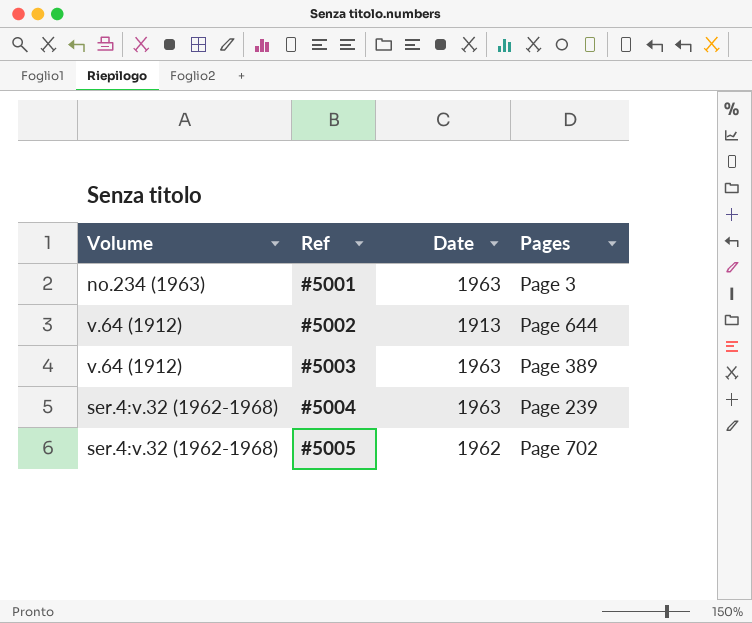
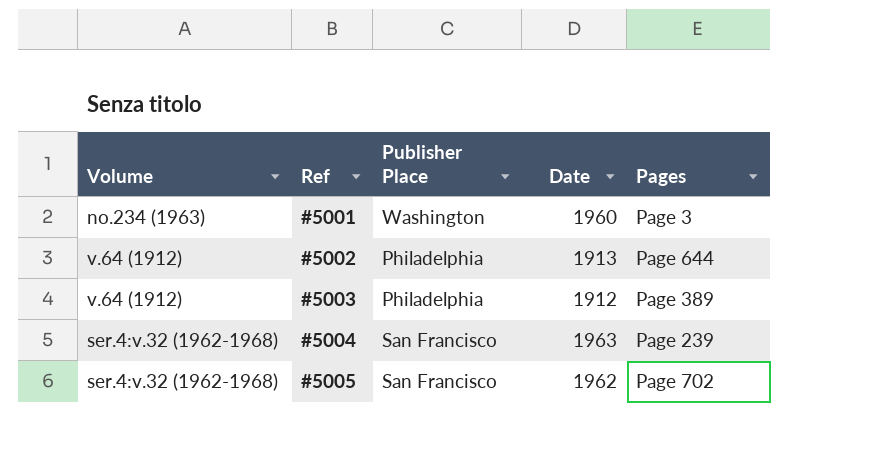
column Publisher Place | position: none -> 3
#5001 | Date: 1963 -> 1960
#5003 | Date: 1963 -> 1912

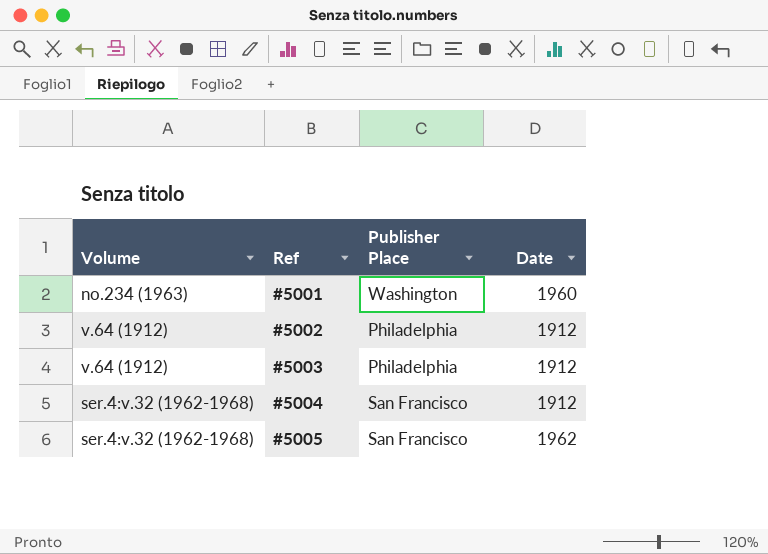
column Pages | position: 5 -> none
#5002 | Date: 1913 -> 1912
#5004 | Date: 1963 -> 1912

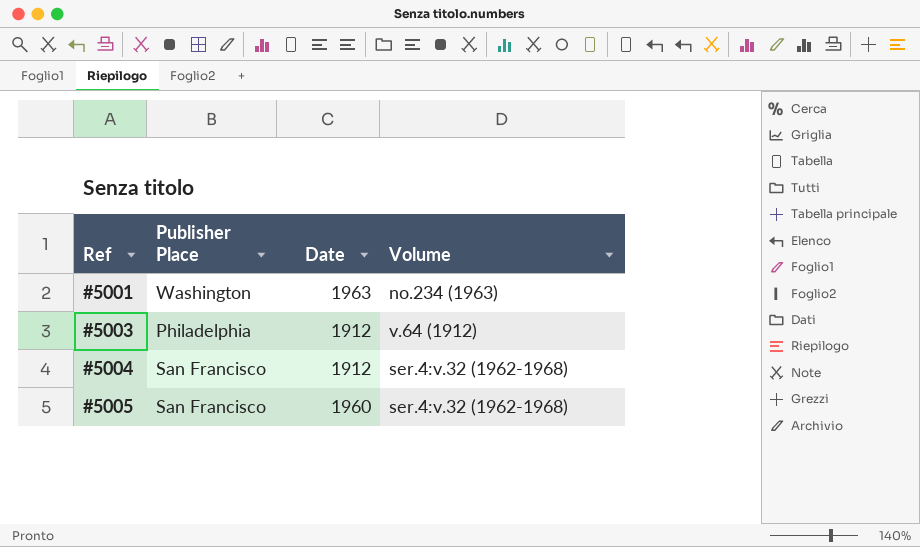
column Volume | position: 1 -> 4
row #5002: v.64 (1912) | Philadelphia | 1912 -> none
#5001 | Date: 1960 -> 1963
#5005 | Date: 1962 -> 1960

